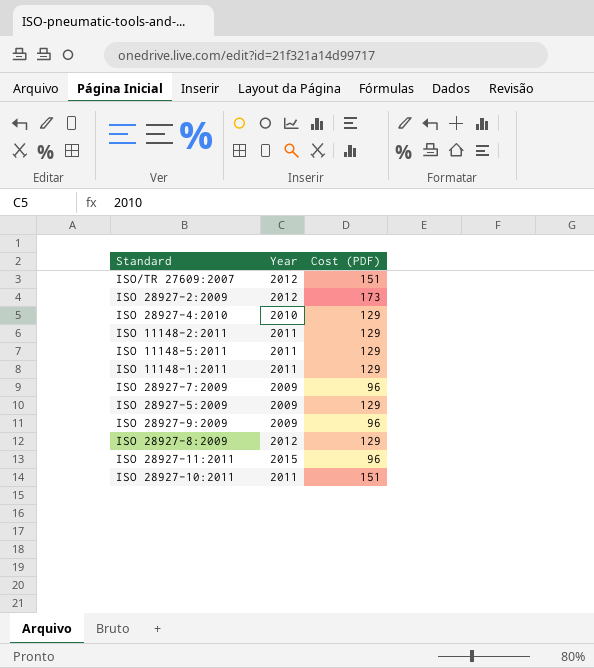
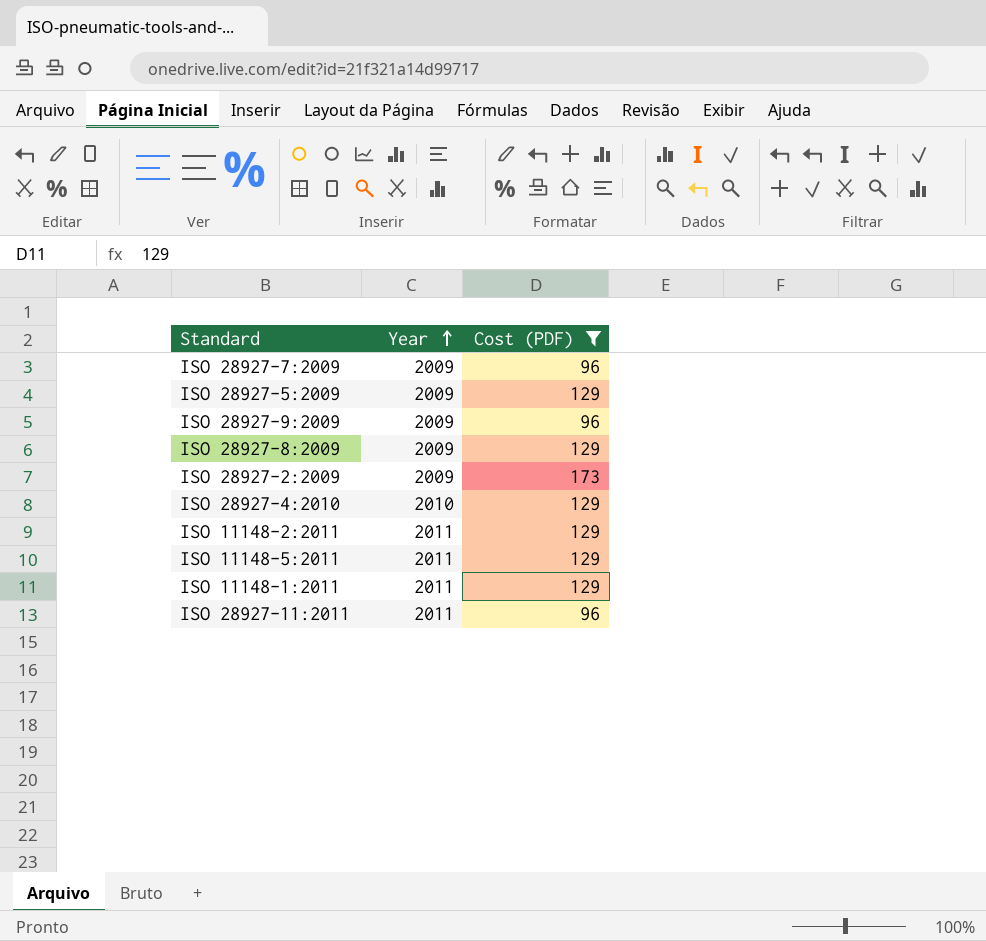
filter: none -> Cost (PDF) != 151
row order: none -> Year ascending
ISO 28927-8:2009 | Year: 2012 -> 2009
ISO 28927-2:2009 | Year: 2012 -> 2009
ISO 28927-11:2011 | Year: 2015 -> 2011

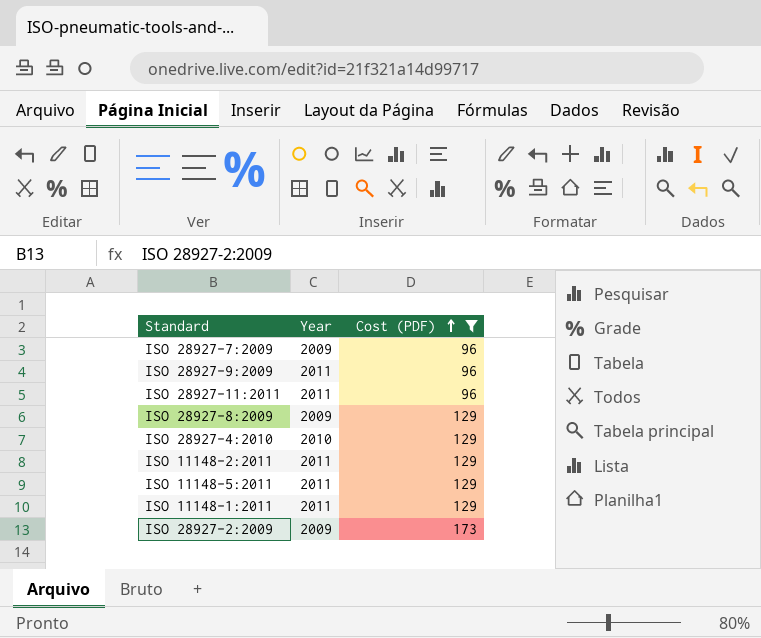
row order: Year ascending -> Cost (PDF) ascending
row ISO 28927-5:2009: 2009 | 129 -> none
ISO 28927-9:2009 | Year: 2009 -> 2011

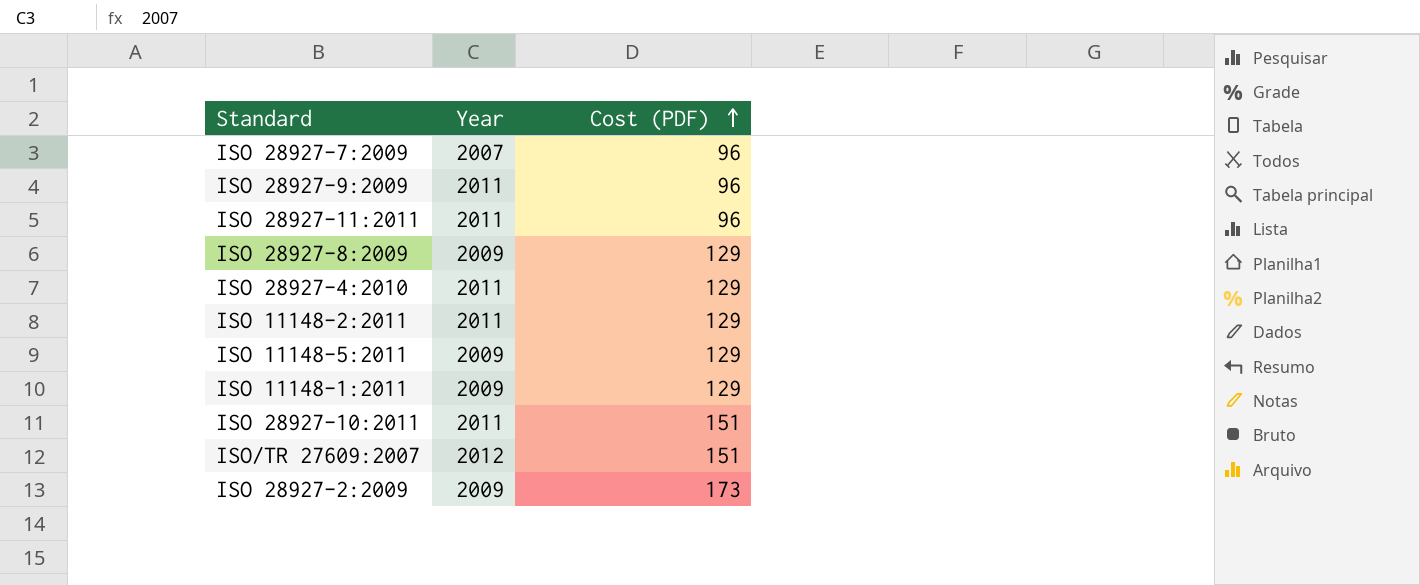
filter: Cost (PDF) != 151 -> none
ISO 28927-7:2009 | Year: 2009 -> 2007
ISO 28927-4:2010 | Year: 2010 -> 2011
ISO 11148-5:2011 | Year: 2011 -> 2009
ISO 11148-1:2011 | Year: 2011 -> 2009

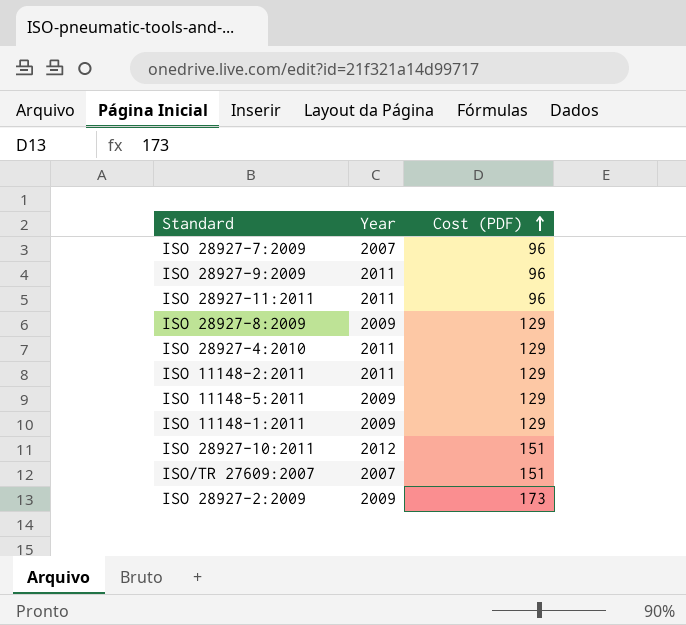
ISO 28927-10:2011 | Year: 2011 -> 2012
ISO/TR 27609:2007 | Year: 2012 -> 2007

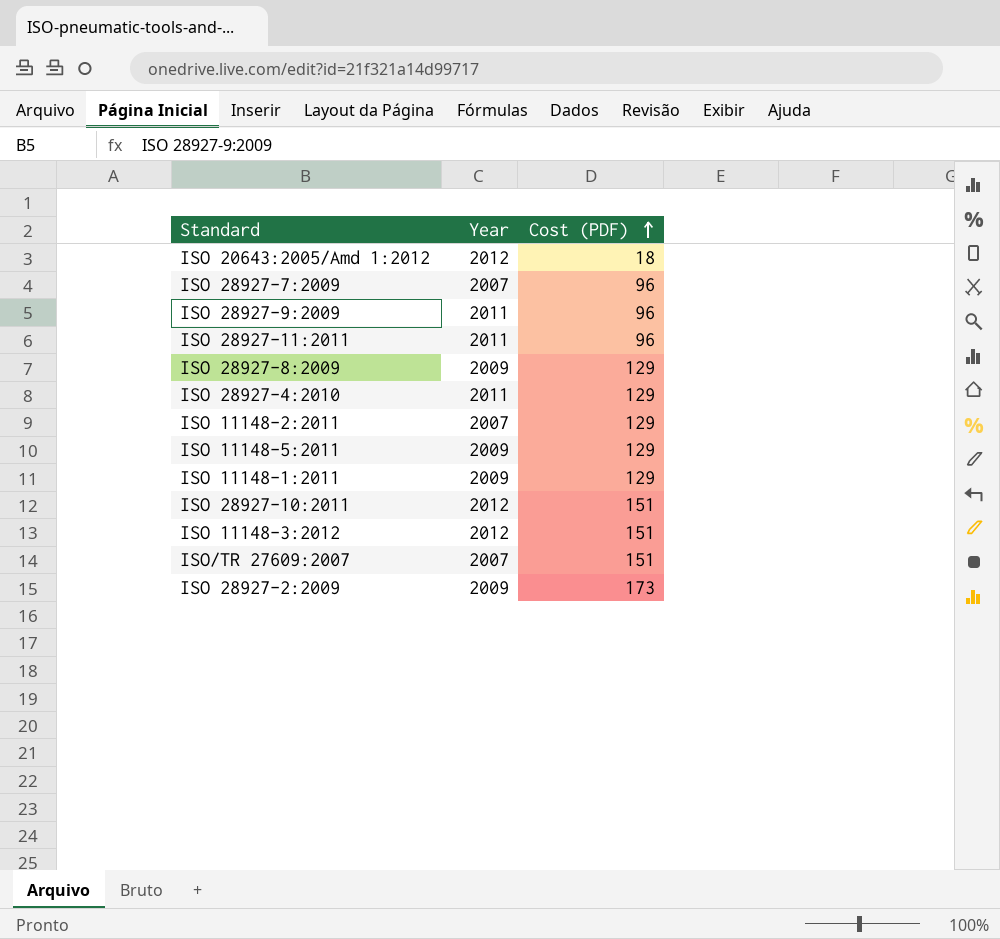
row ISO 20643:2005/Amd 1:2012: none -> 2012 | 18
ISO 11148-2:2011 | Year: 2011 -> 2007
row ISO 11148-3:2012: none -> 2012 | 151

